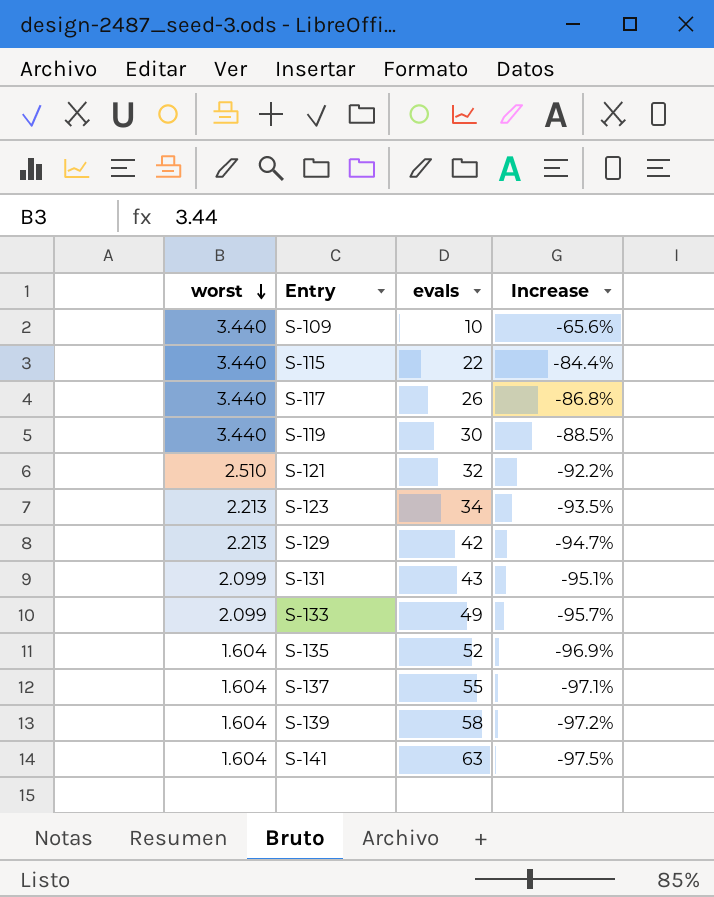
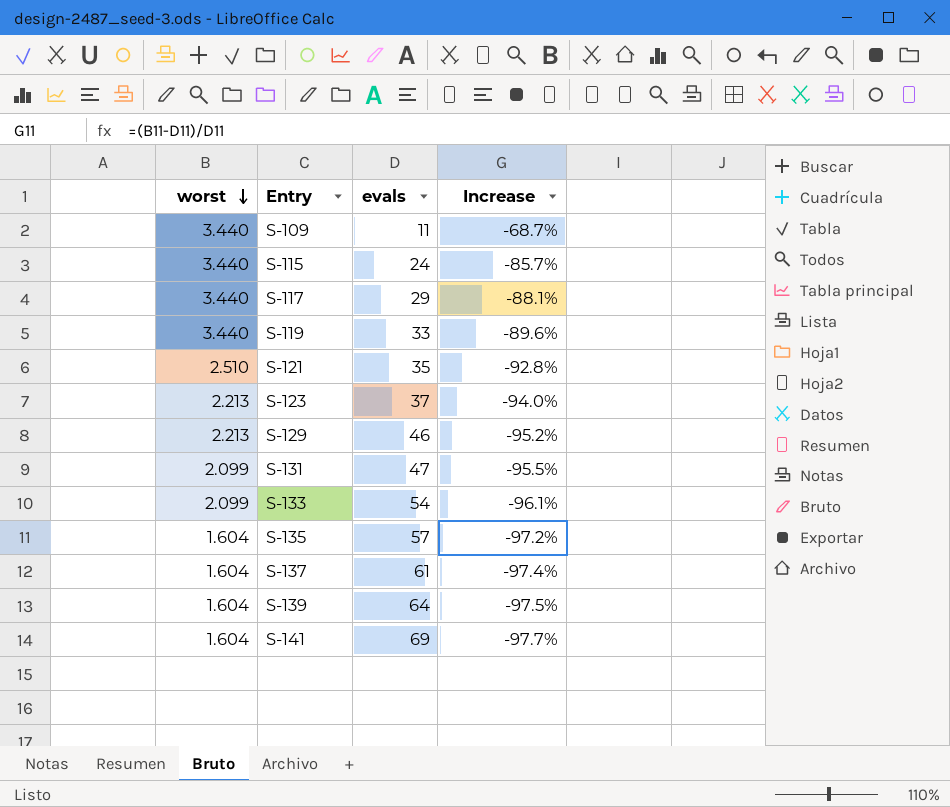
S-109 | evals: 10 -> 11
S-109 | Increase: -65.6% -> -68.7%
S-115 | evals: 22 -> 24
S-115 | Increase: -84.4% -> -85.7%
S-117 | evals: 26 -> 29
S-117 | Increase: -86.8% -> -88.1%
S-119 | evals: 30 -> 33
S-119 | Increase: -88.5% -> -89.6%
S-121 | evals: 32 -> 35
S-121 | Increase: -92.2% -> -92.8%
S-123 | evals: 34 -> 37
S-123 | Increase: -93.5% -> -94.0%
S-129 | evals: 42 -> 46
S-129 | Increase: -94.7% -> -95.2%
S-131 | evals: 43 -> 47
S-131 | Increase: -95.1% -> -95.5%
S-133 | evals: 49 -> 54
S-133 | Increase: -95.7% -> -96.1%
S-135 | evals: 52 -> 57
S-135 | Increase: -96.9% -> -97.2%
S-137 | evals: 55 -> 61
S-137 | Increase: -97.1% -> -97.4%
S-139 | evals: 58 -> 64
S-139 | Increase: -97.2% -> -97.5%
S-141 | evals: 63 -> 69
S-141 | Increase: -97.5% -> -97.7%

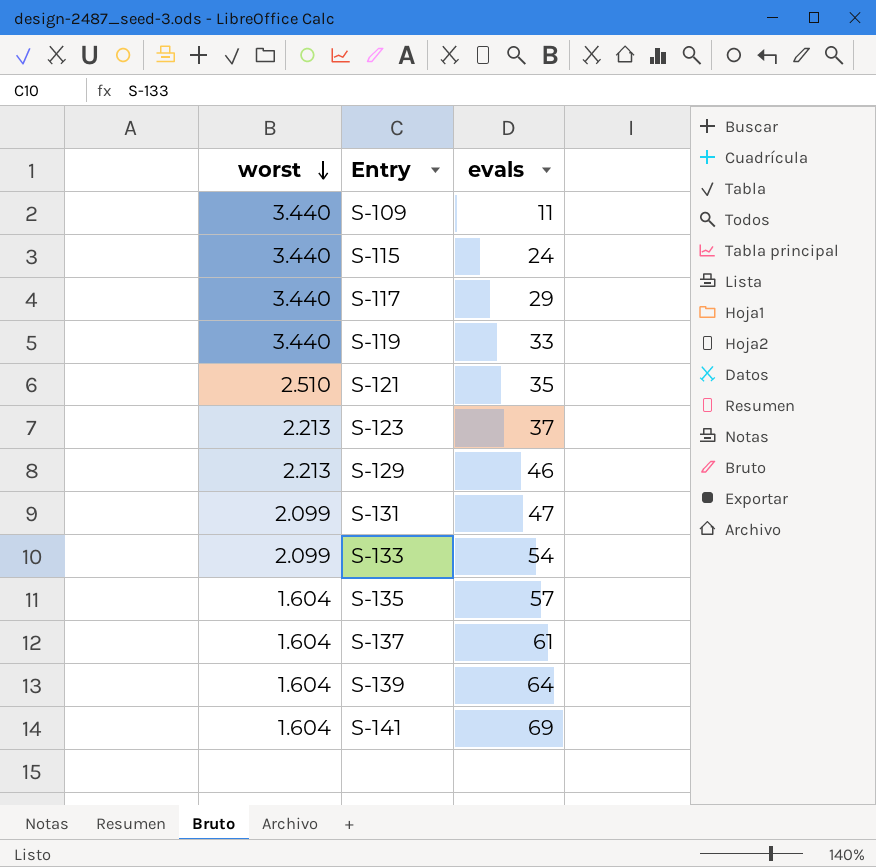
column Increase | formula: ([worst] - [evals]) / [evals] -> none

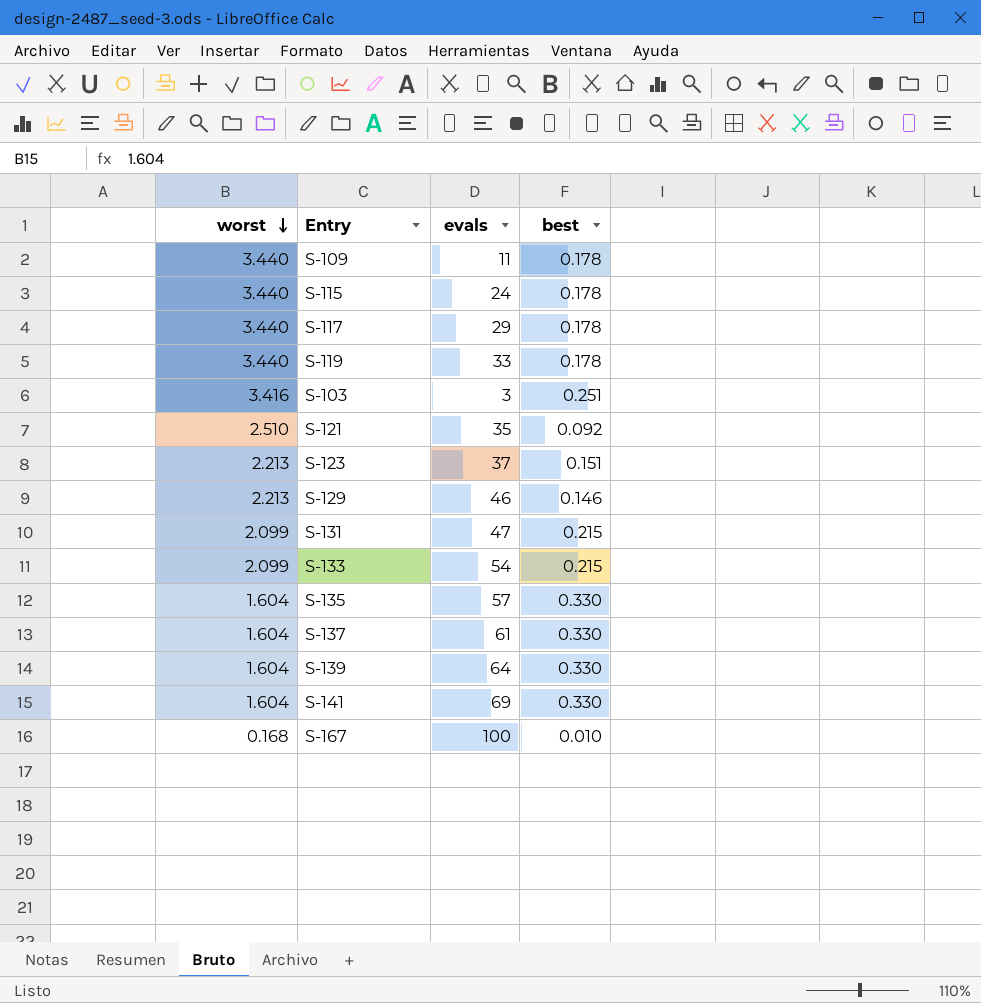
column best | position: none -> 4
row S-103: none -> 3.416 | 3 | 0.251
row S-167: none -> 0.168 | 100 | 0.010

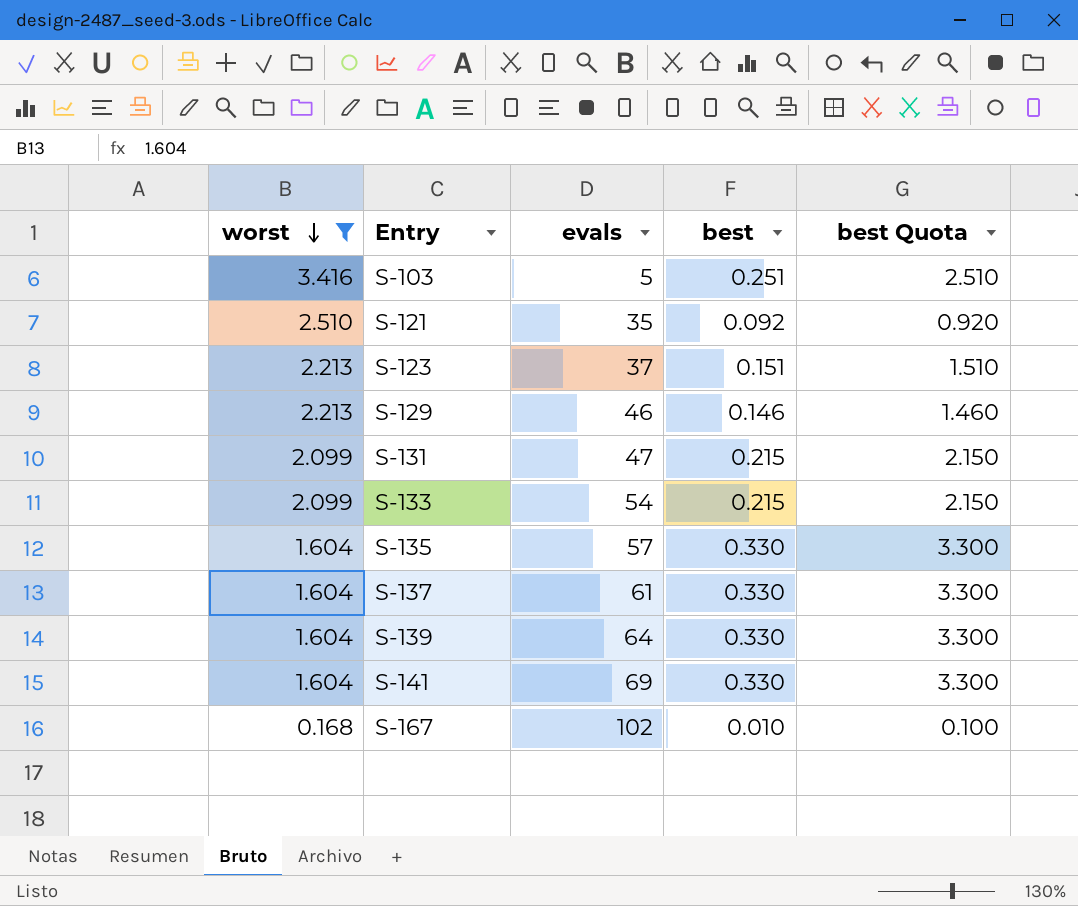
filter: none -> worst != 3.440
column best Quota | formula: none -> [best] * 10
S-103 | evals: 3 -> 5
S-167 | evals: 100 -> 102

